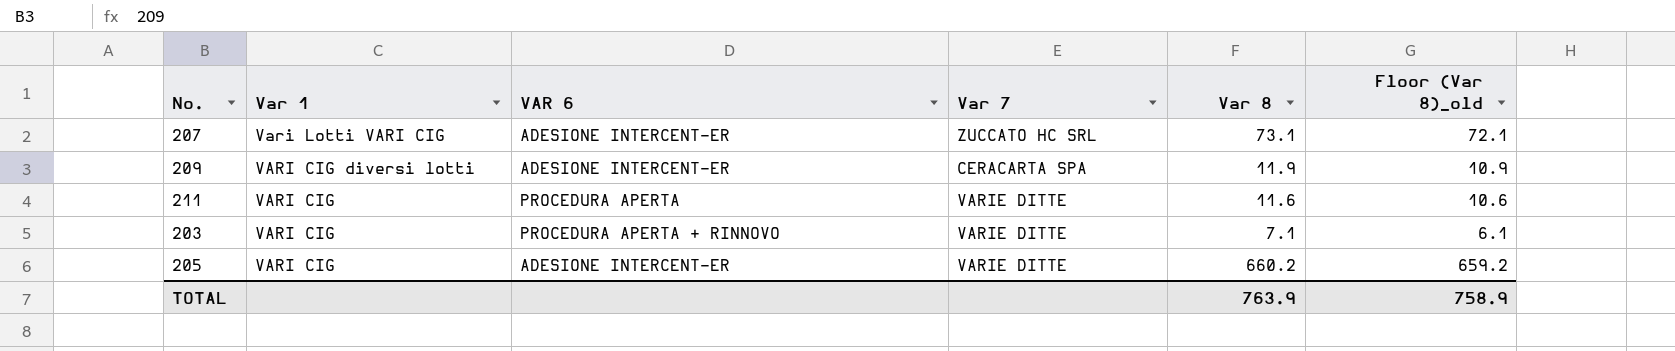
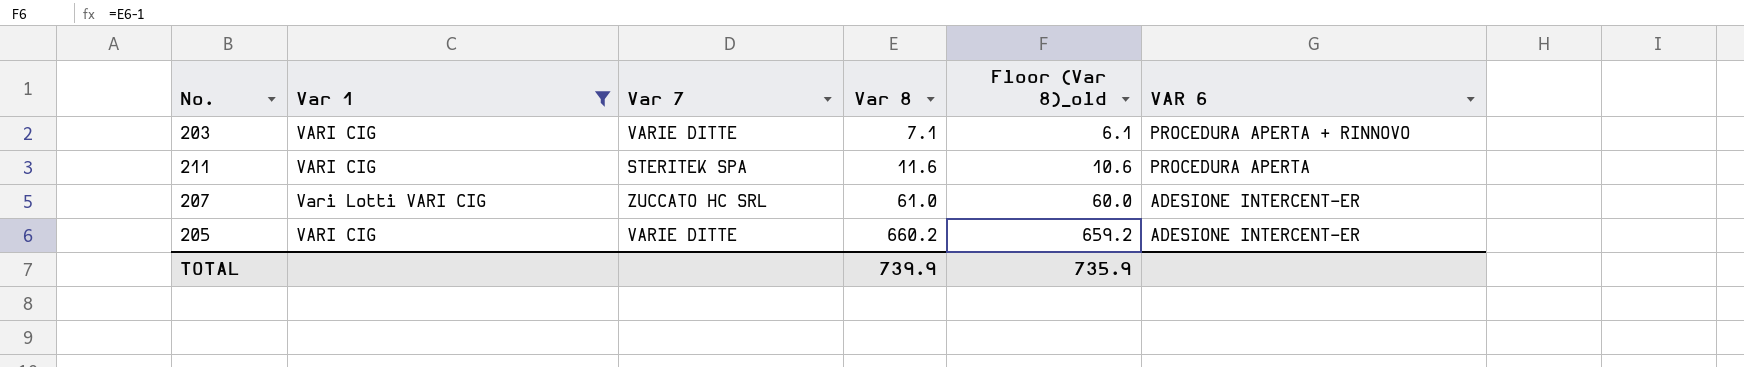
filter: none -> Var 1 != VARI CIG diversi lotti
row order: Var 1 descending -> Var 8 ascending
column VAR 6 | position: 3 -> 6
211 | Var 7: VARIE DITTE -> STERITEK SPA
207 | Var 8: 73.1 -> 61.0
207 | Floor (Var 8)_old: 72.1 -> 60.0
TOTAL | Var 8: 763.9 -> 739.9
TOTAL | Floor (Var 8)_old: 758.9 -> 735.9

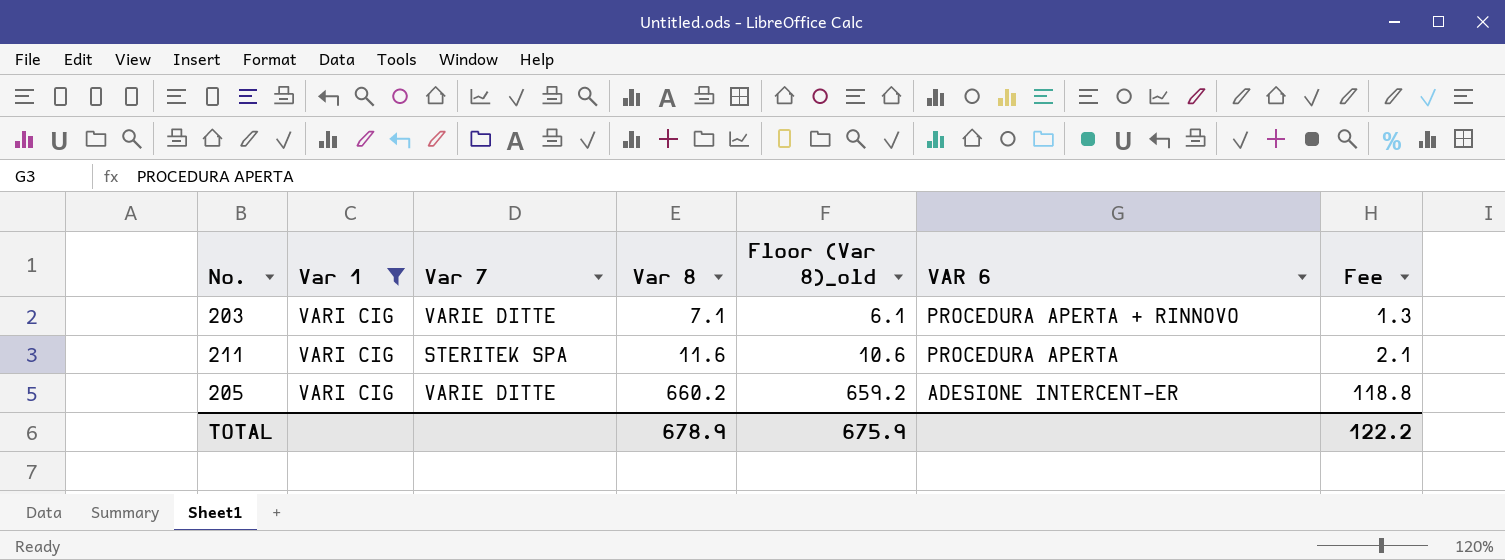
column Fee | formula: none -> [Var 8] * 0.18
row 207: Vari Lotti VARI CIG | ZUCCATO HC SRL | 61.0 | 60.0 | ADESIONE INTERCENT-ER -> none
TOTAL | Var 8: 739.9 -> 678.9
TOTAL | Floor (Var 8)_old: 735.9 -> 675.9

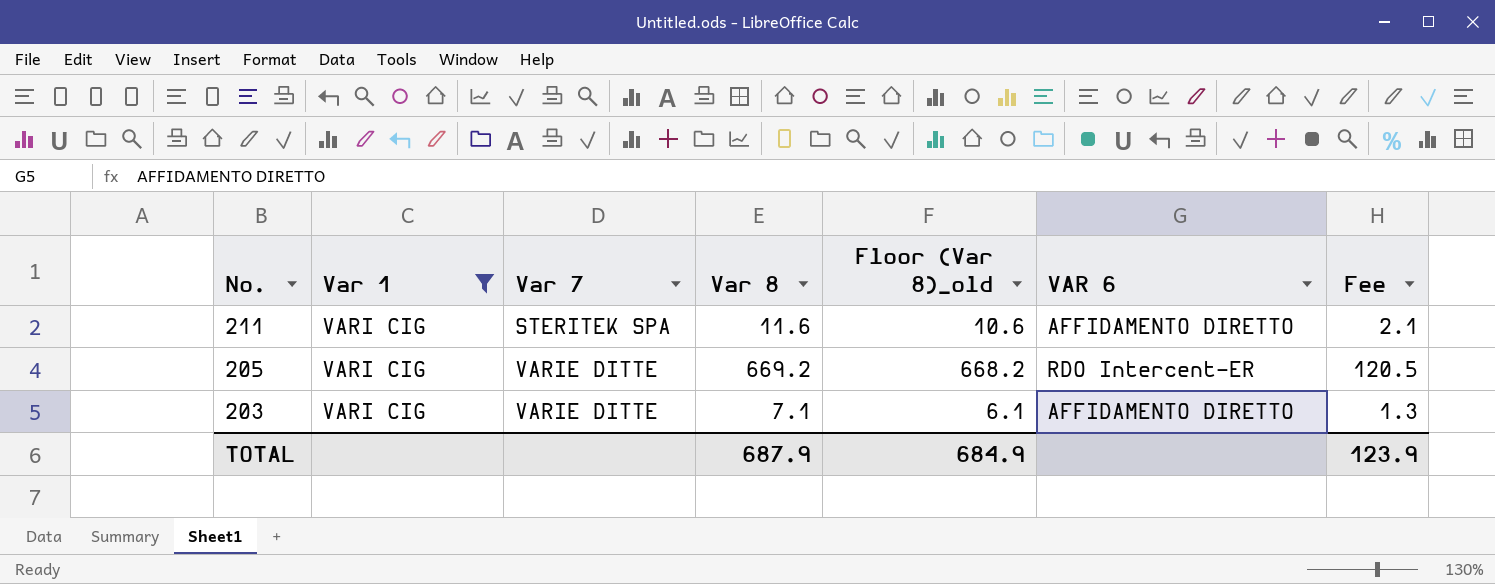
row order: Var 8 ascending -> No. descending
211 | VAR 6: PROCEDURA APERTA -> AFFIDAMENTO DIRETTO
205 | Var 8: 660.2 -> 669.2
205 | Floor (Var 8)_old: 659.2 -> 668.2
205 | VAR 6: ADESIONE INTERCENT-ER -> RDO Intercent-ER
205 | Fee: 118.8 -> 120.5
203 | VAR 6: PROCEDURA APERTA + RINNOVO -> AFFIDAMENTO DIRETTO
TOTAL | Var 8: 678.9 -> 687.9
TOTAL | Floor (Var 8)_old: 675.9 -> 684.9
TOTAL | Fee: 122.2 -> 123.9

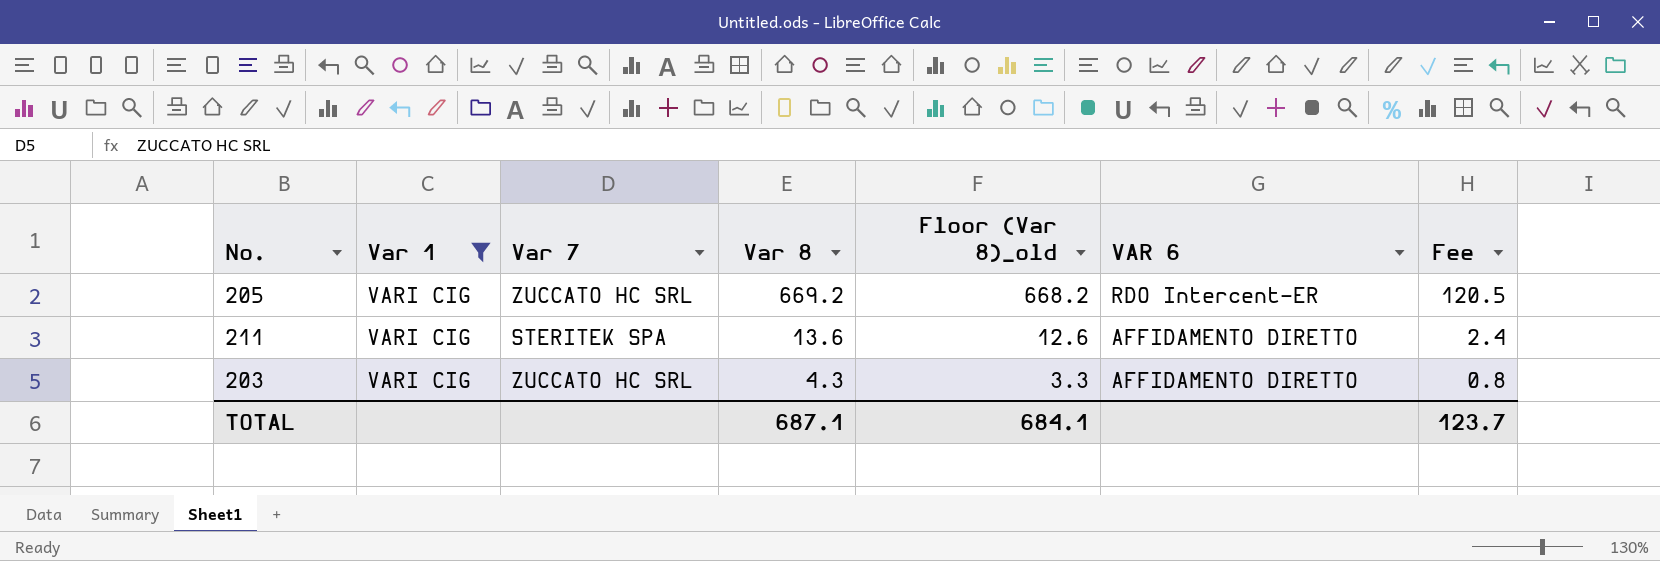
row order: No. descending -> Var 8 descending
205 | Var 7: VARIE DITTE -> ZUCCATO HC SRL
211 | Var 8: 11.6 -> 13.6
211 | Floor (Var 8)_old: 10.6 -> 12.6
211 | Fee: 2.1 -> 2.4
203 | Var 7: VARIE DITTE -> ZUCCATO HC SRL
203 | Var 8: 7.1 -> 4.3
203 | Floor (Var 8)_old: 6.1 -> 3.3
203 | Fee: 1.3 -> 0.8
TOTAL | Var 8: 687.9 -> 687.1
TOTAL | Floor (Var 8)_old: 684.9 -> 684.1
TOTAL | Fee: 123.9 -> 123.7

